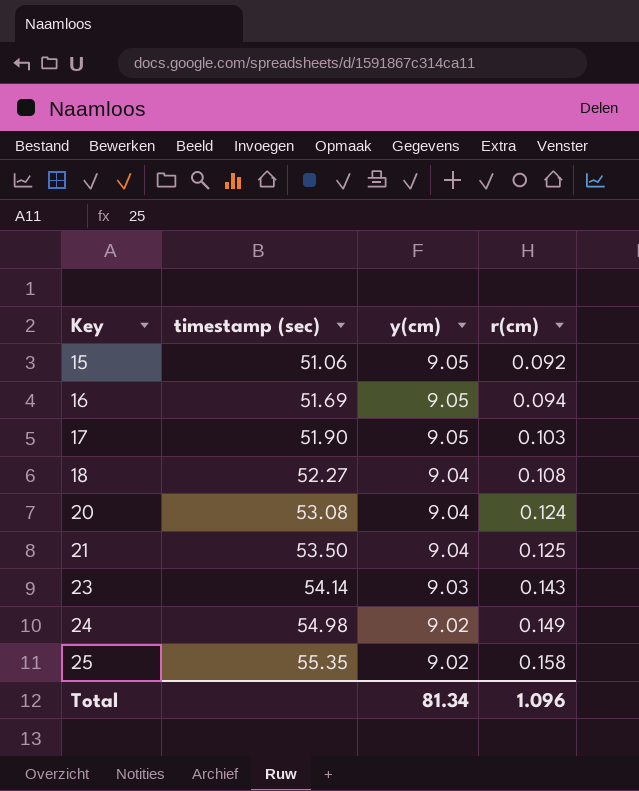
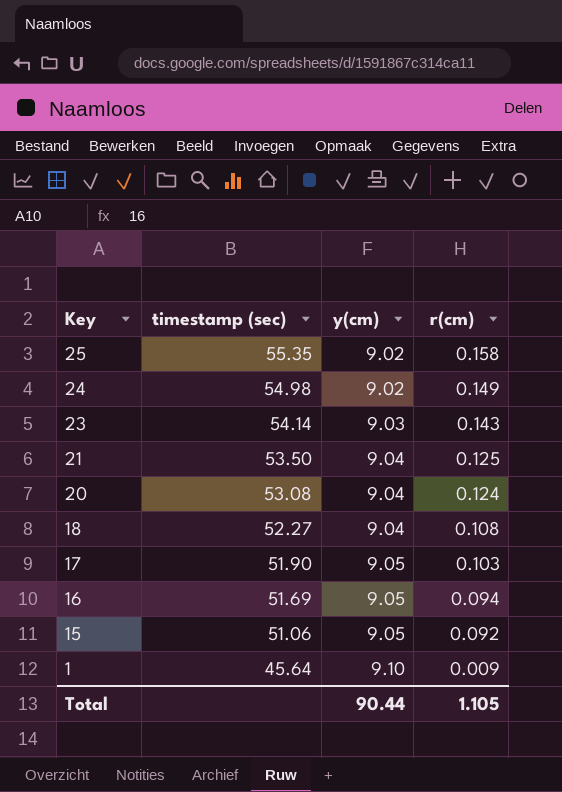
row order: Key ascending -> Key descending
row 1: none -> 45.64 | 9.10 | 0.009
Total | y(cm): 81.34 -> 90.44
Total | r(cm): 1.096 -> 1.105

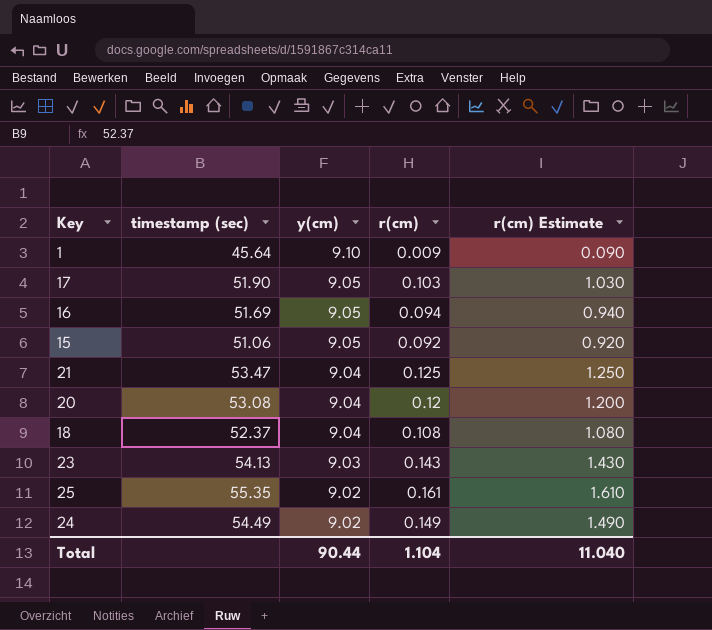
row order: Key descending -> y(cm) descending
column r(cm) Estimate | formula: none -> [r(cm)] * 10
21 | timestamp (sec): 53.50 -> 53.47
20 | r(cm): 0.124 -> 0.12
18 | timestamp (sec): 52.27 -> 52.37
23 | timestamp (sec): 54.14 -> 54.13
25 | r(cm): 0.158 -> 0.161
24 | timestamp (sec): 54.98 -> 54.49
Total | r(cm): 1.105 -> 1.104

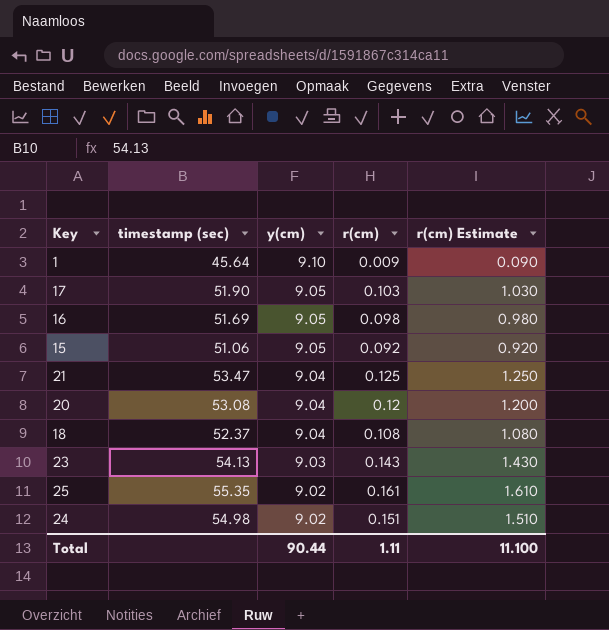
16 | r(cm): 0.094 -> 0.098
16 | r(cm) Estimate: 0.940 -> 0.980
24 | timestamp (sec): 54.49 -> 54.98
24 | r(cm): 0.149 -> 0.151
24 | r(cm) Estimate: 1.490 -> 1.510
Total | r(cm): 1.104 -> 1.11
Total | r(cm) Estimate: 11.040 -> 11.100

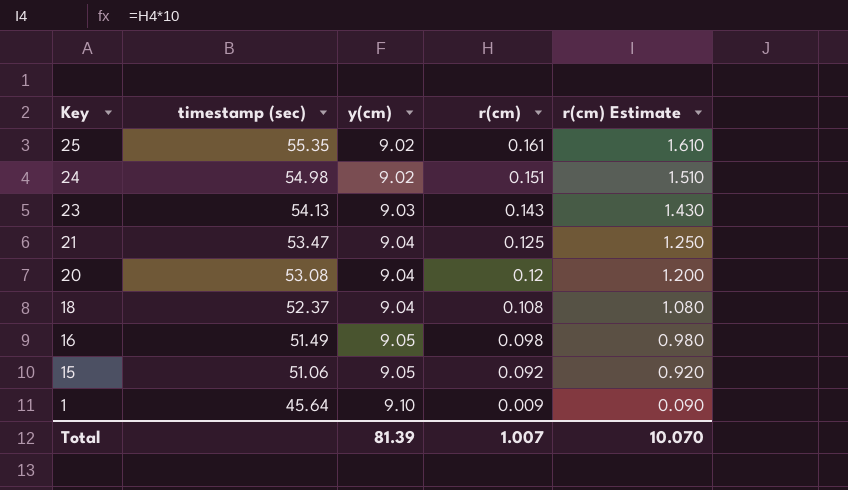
row order: y(cm) descending -> Key descending
row 17: 51.90 | 9.05 | 0.103 | 1.030 -> none
16 | timestamp (sec): 51.69 -> 51.49
Total | y(cm): 90.44 -> 81.39
Total | r(cm): 1.11 -> 1.007
Total | r(cm) Estimate: 11.100 -> 10.070

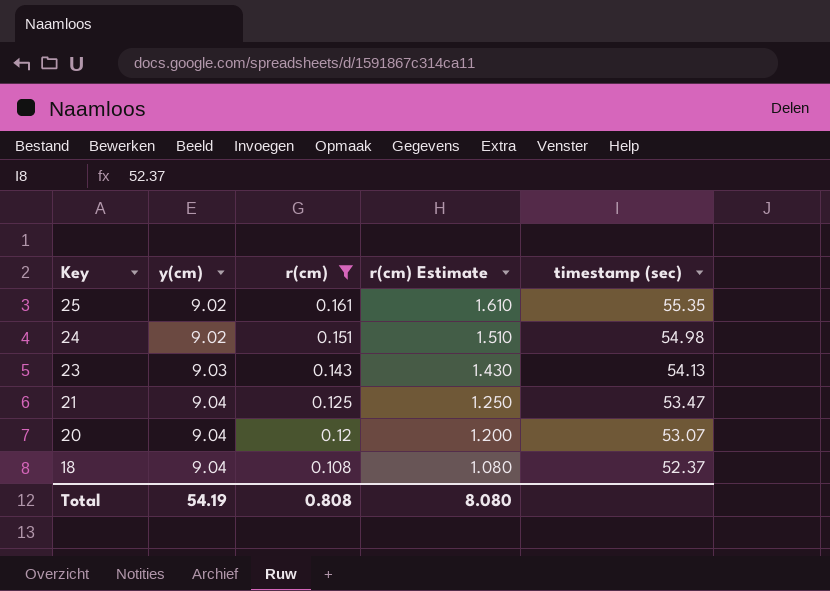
filter: none -> r(cm) >= 0.108
column timestamp (sec) | position: 2 -> 5
20 | timestamp (sec): 53.08 -> 53.07
Total | y(cm): 81.39 -> 54.19
Total | r(cm): 1.007 -> 0.808
Total | r(cm) Estimate: 10.070 -> 8.080

